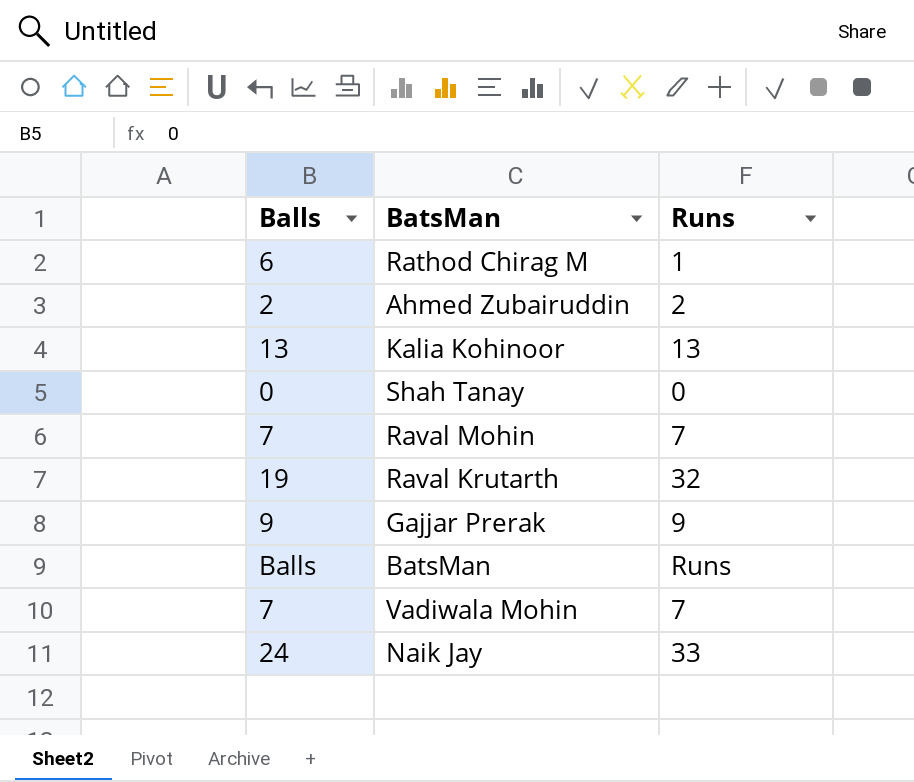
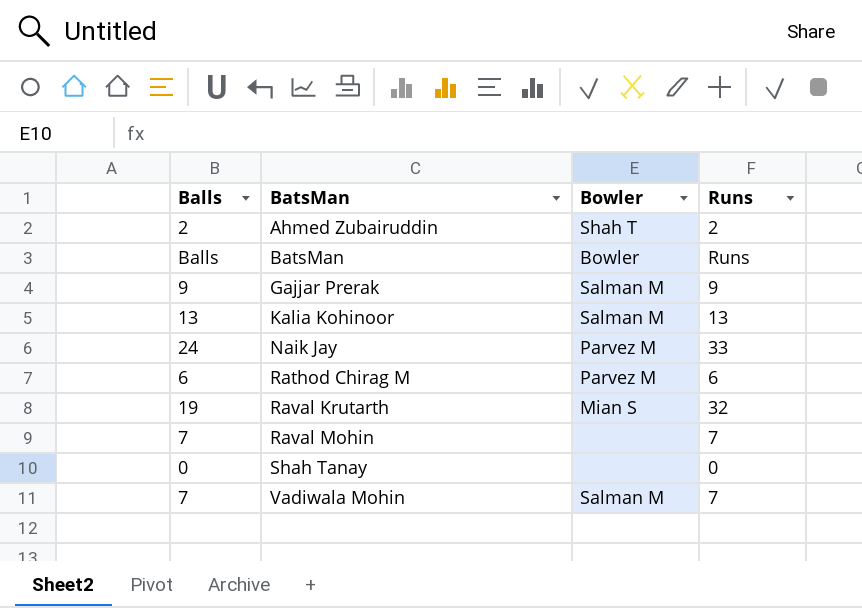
row order: none -> BatsMan ascending
column Bowler | position: none -> 3
Rathod Chirag M | Runs: 1 -> 6

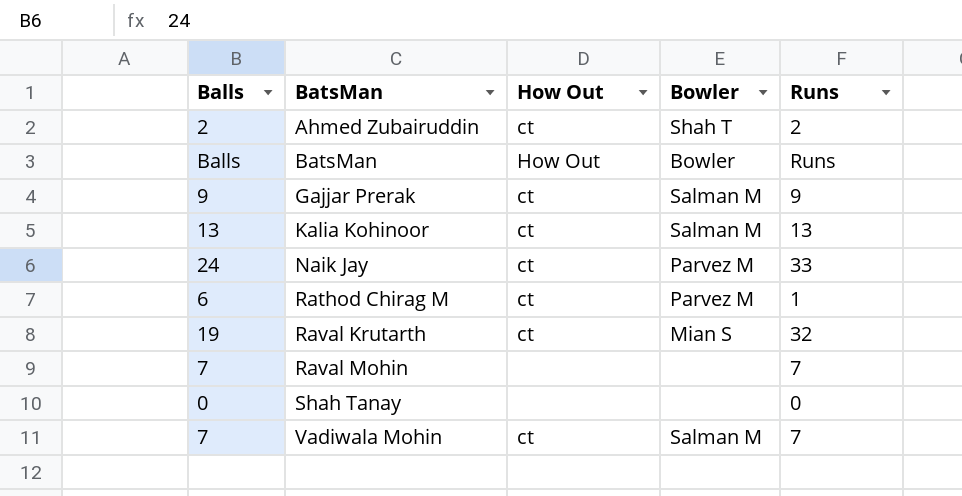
column How Out | position: none -> 3
Rathod Chirag M | Runs: 6 -> 1

